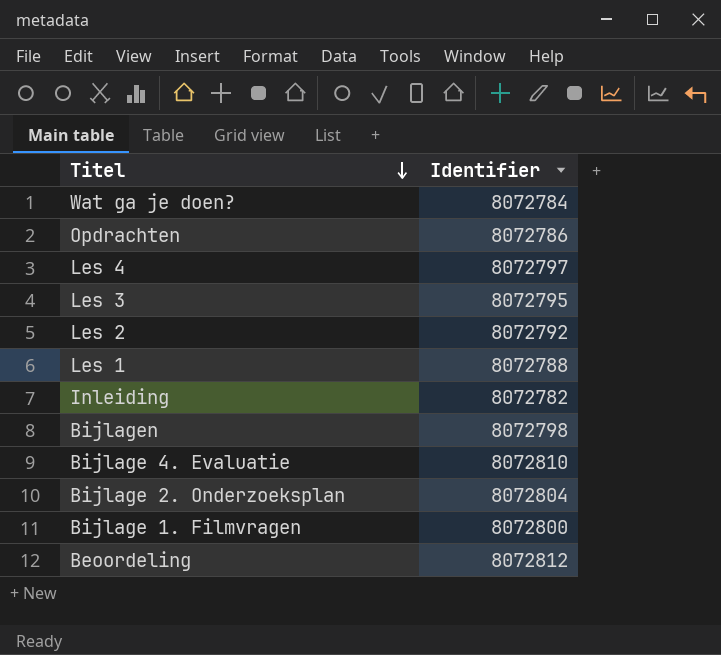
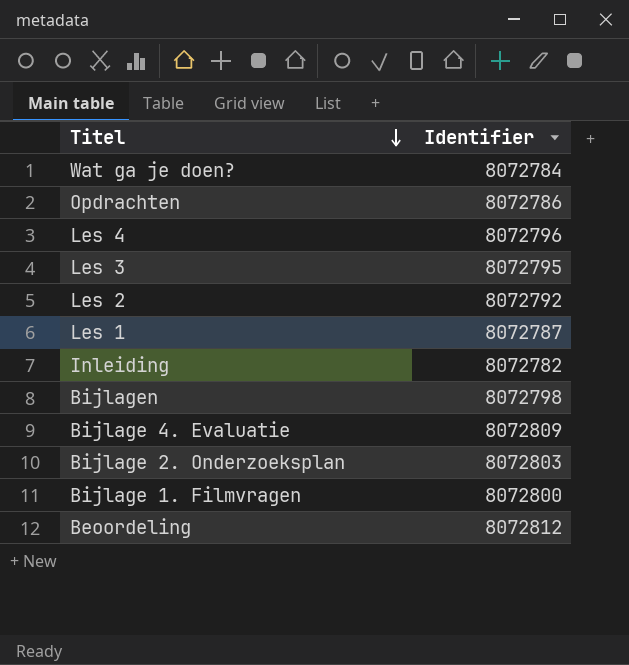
Les 4 | Identifier: 8072797 -> 8072796
Les 1 | Identifier: 8072788 -> 8072787
Bijlage 4. Evaluatie | Identifier: 8072810 -> 8072809
Bijlage 2. Onderzoeksplan | Identifier: 8072804 -> 8072803

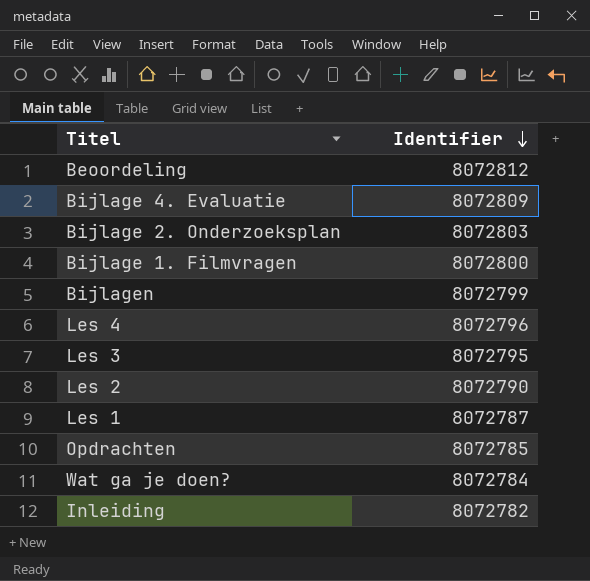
row order: Titel descending -> Identifier descending
Bijlagen | Identifier: 8072798 -> 8072799
Les 2 | Identifier: 8072792 -> 8072790
Opdrachten | Identifier: 8072786 -> 8072785

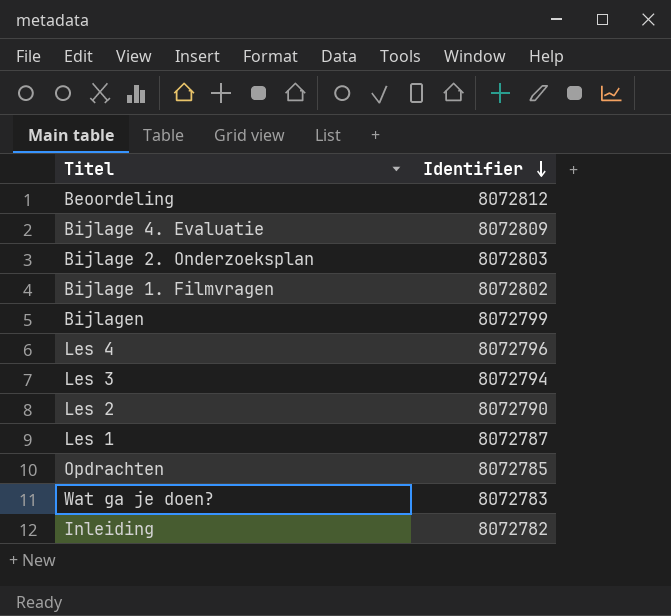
Bijlage 1. Filmvragen | Identifier: 8072800 -> 8072802
Les 3 | Identifier: 8072795 -> 8072794
Wat ga je doen? | Identifier: 8072784 -> 8072783

